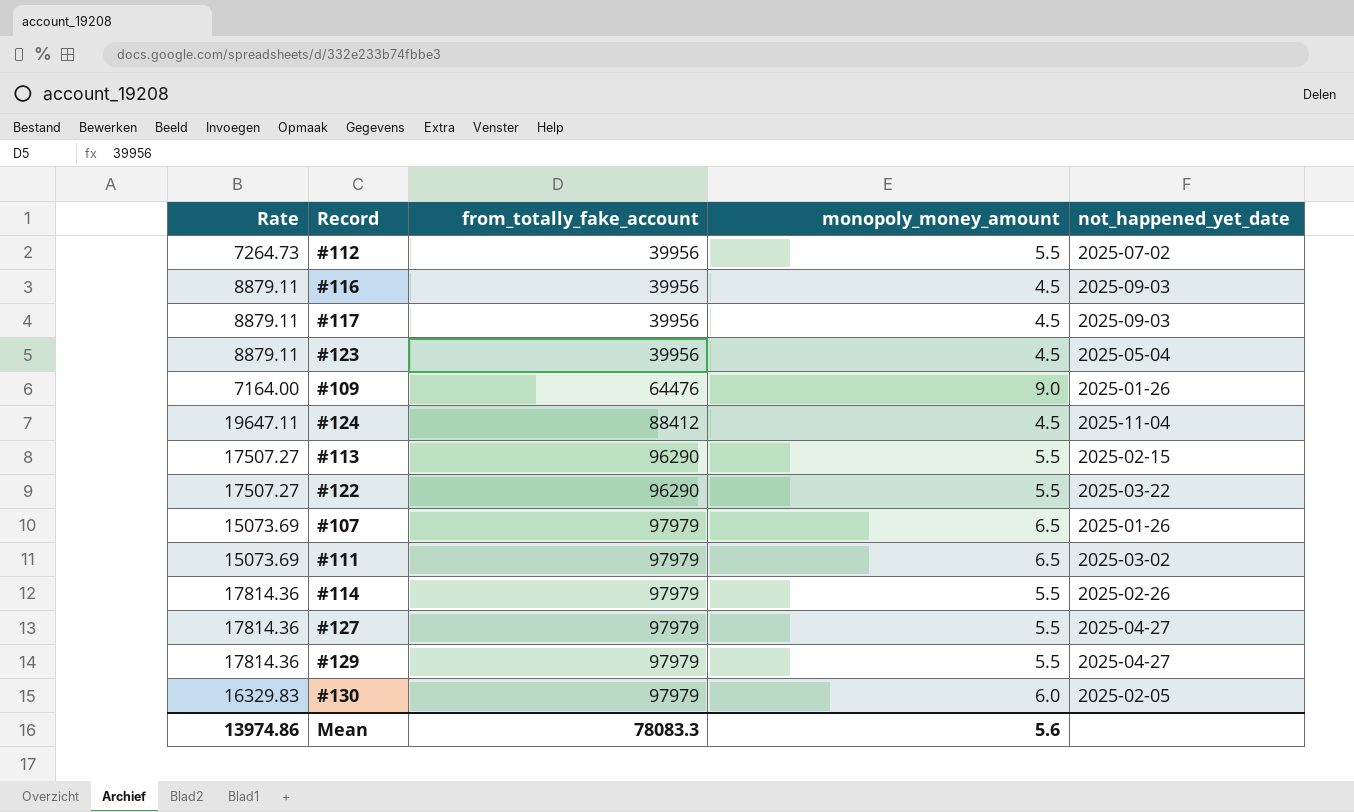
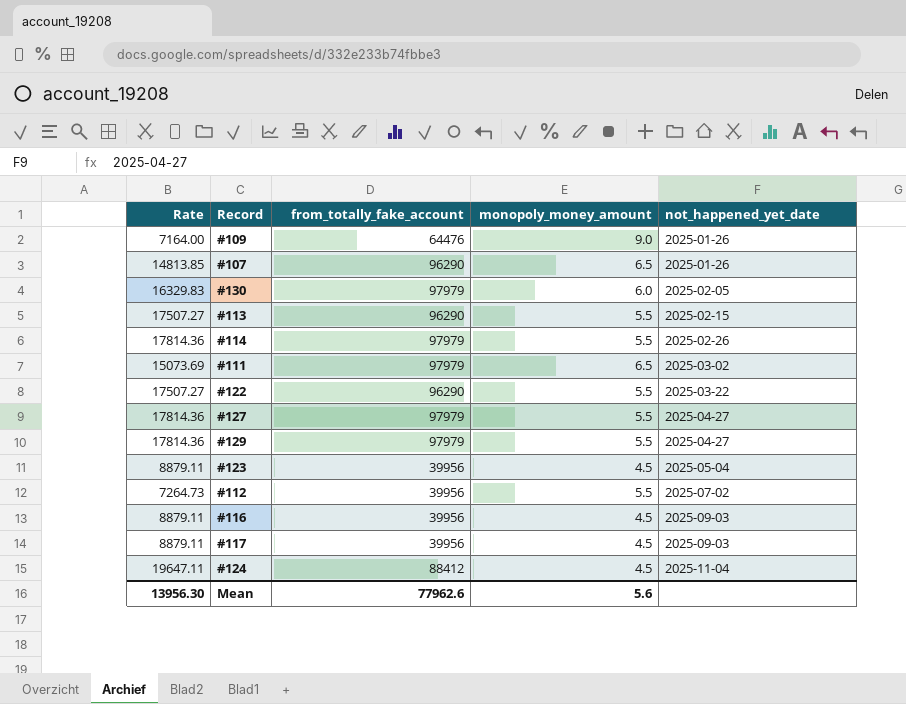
row order: from_totally_fake_account ascending -> not_happened_yet_date ascending
#107 | Rate: 15073.69 -> 14813.85
#107 | from_totally_fake_account: 97979 -> 96290
Mean | Rate: 13974.86 -> 13956.30
Mean | from_totally_fake_account: 78083.3 -> 77962.6

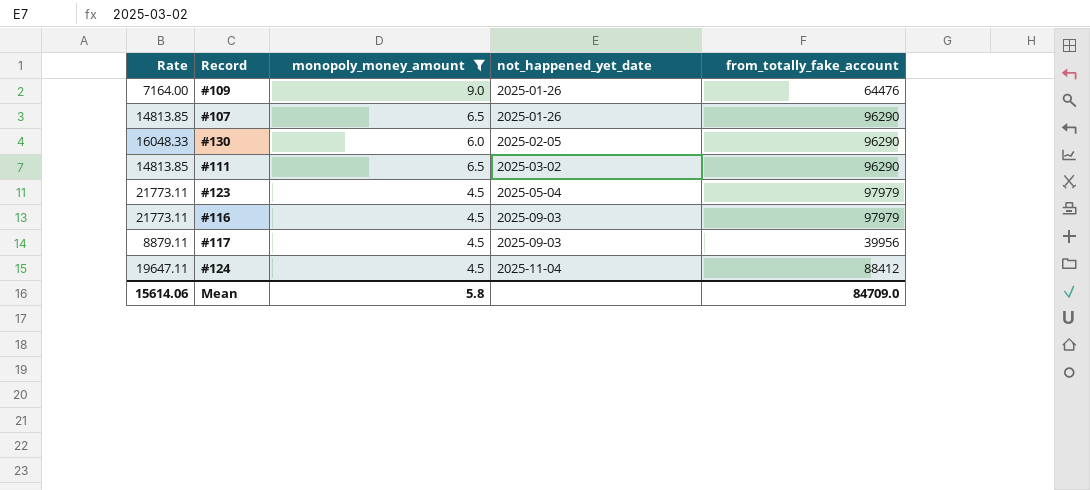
filter: none -> monopoly_money_amount != 5.5
column from_totally_fake_account | position: 3 -> 5
#130 | Rate: 16329.83 -> 16048.33
#130 | from_totally_fake_account: 97979 -> 96290
#111 | Rate: 15073.69 -> 14813.85
#111 | from_totally_fake_account: 97979 -> 96290
#123 | Rate: 8879.11 -> 21773.11
#123 | from_totally_fake_account: 39956 -> 97979
#116 | Rate: 8879.11 -> 21773.11
#116 | from_totally_fake_account: 39956 -> 97979
Mean | Rate: 13956.30 -> 15614.06
Mean | monopoly_money_amount: 5.6 -> 5.8
Mean | from_totally_fake_account: 77962.6 -> 84709.0

